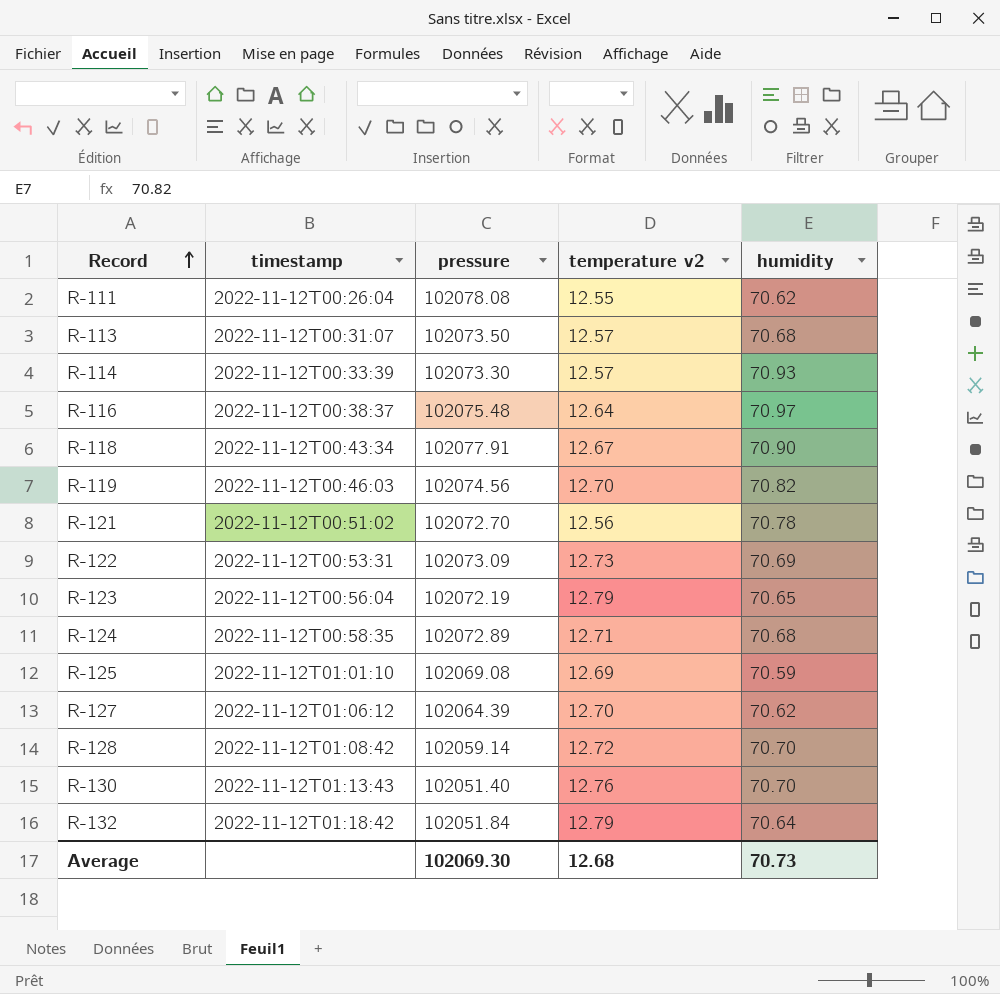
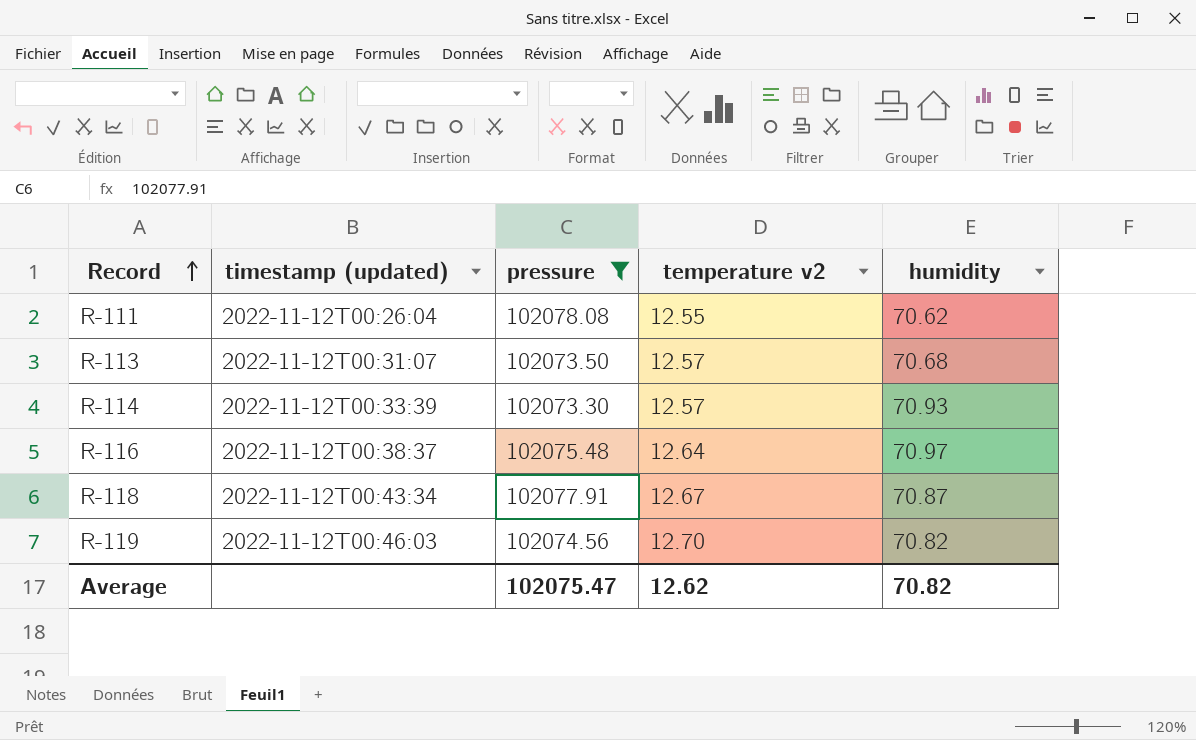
filter: none -> pressure >= 102073.30
column name: timestamp -> timestamp (updated)
R-118 | humidity: 70.90 -> 70.87
Average | pressure: 102069.30 -> 102075.47
Average | temperature v2: 12.68 -> 12.62
Average | humidity: 70.73 -> 70.82

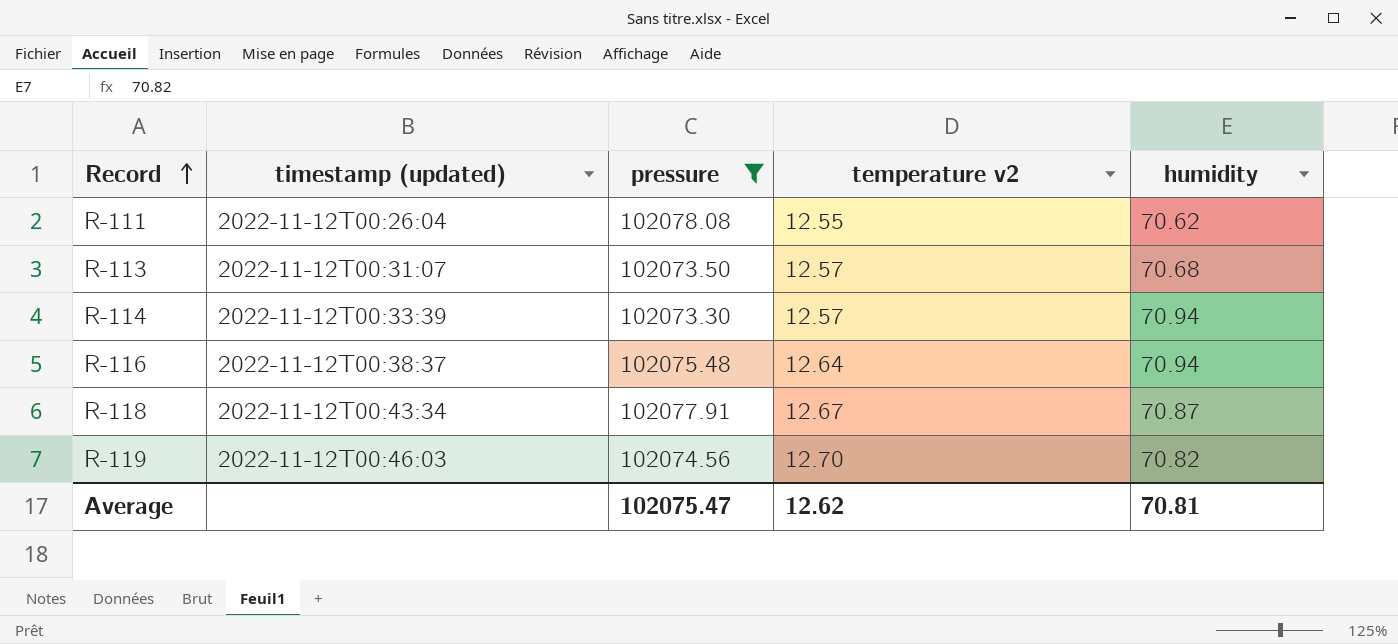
R-114 | humidity: 70.93 -> 70.94
R-116 | humidity: 70.97 -> 70.94
Average | humidity: 70.82 -> 70.81

